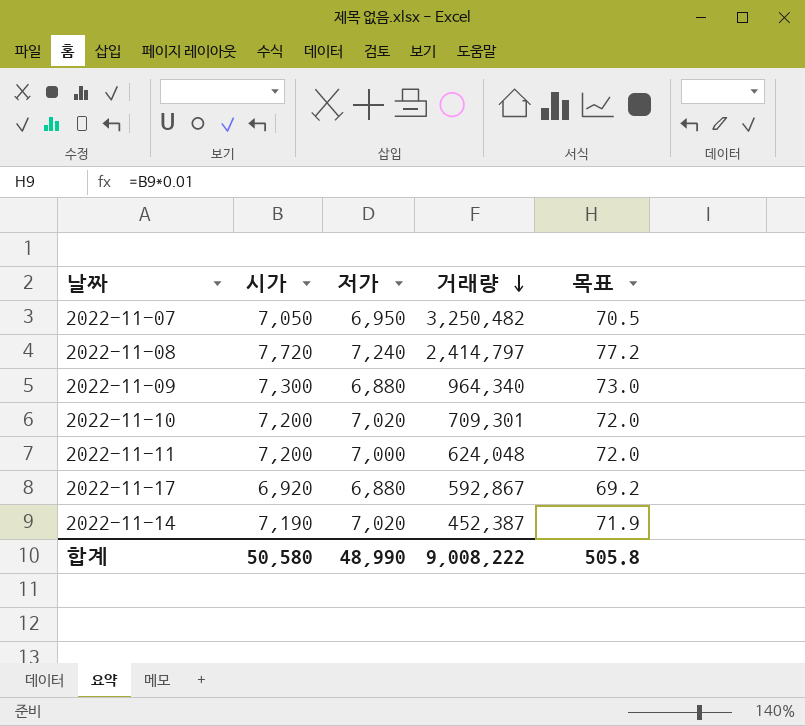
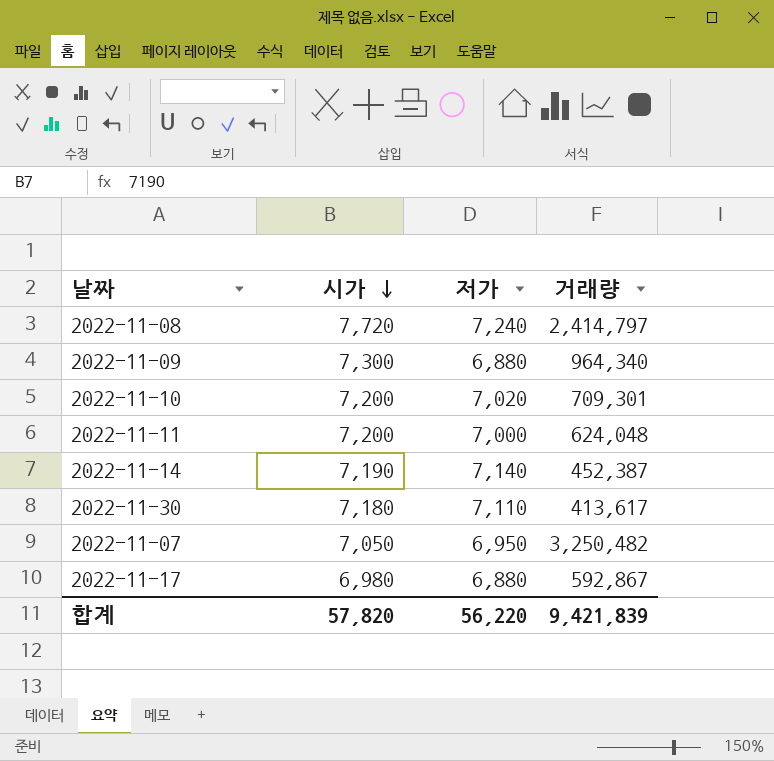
row order: 거래량 descending -> 시가 descending
column 목표 | formula: [시가] * 0.01 -> none
2022-11-14 | 저가: 7,020 -> 7,140
row 2022-11-30: none -> 7,180 | 7,110 | 413,617
2022-11-17 | 시가: 6,920 -> 6,980
합계 | 시가: 50,580 -> 57,820
합계 | 저가: 48,990 -> 56,220
합계 | 거래량: 9,008,222 -> 9,421,839

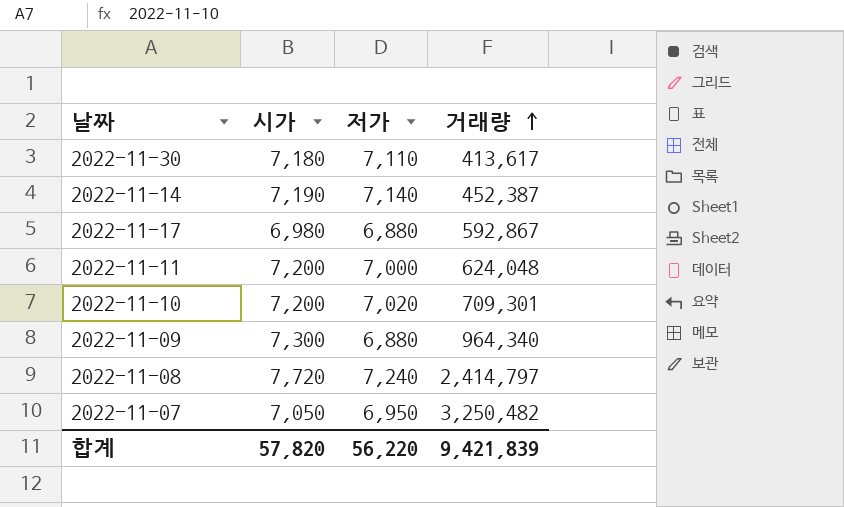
row order: 시가 descending -> 거래량 ascending

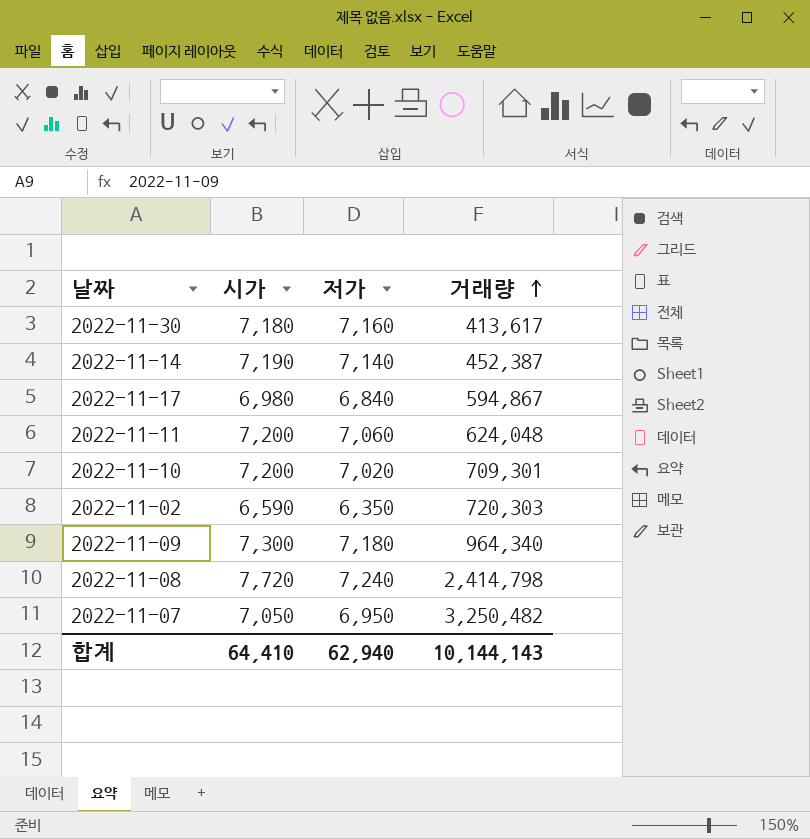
2022-11-30 | 저가: 7,110 -> 7,160
2022-11-17 | 저가: 6,880 -> 6,840
2022-11-17 | 거래량: 592,867 -> 594,867
2022-11-11 | 저가: 7,000 -> 7,060
row 2022-11-02: none -> 6,590 | 6,350 | 720,303
2022-11-09 | 저가: 6,880 -> 7,180
2022-11-08 | 거래량: 2,414,797 -> 2,414,798
합계 | 시가: 57,820 -> 64,410
합계 | 저가: 56,220 -> 62,940
합계 | 거래량: 9,421,839 -> 10,144,143

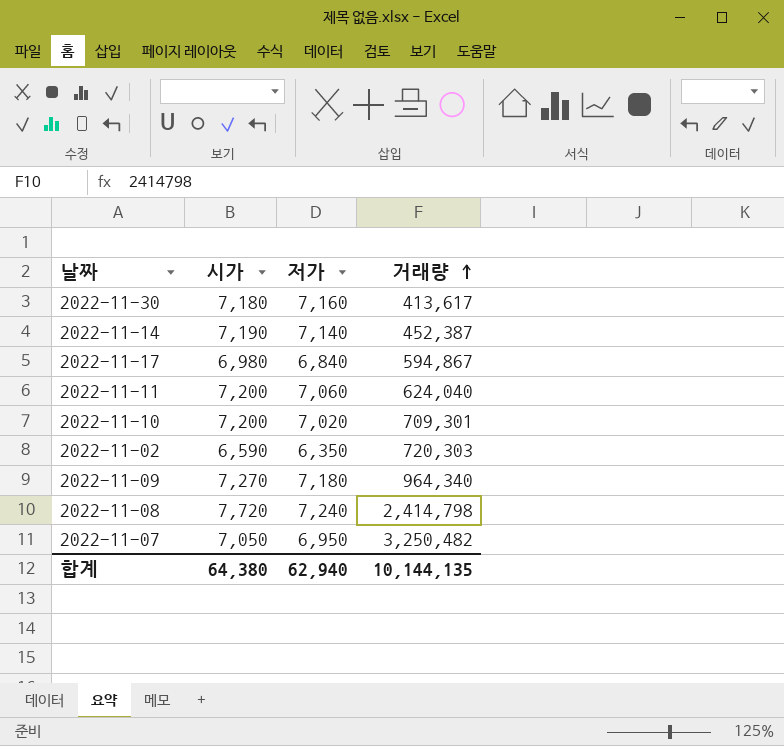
2022-11-11 | 거래량: 624,048 -> 624,040
2022-11-09 | 시가: 7,300 -> 7,270
합계 | 시가: 64,410 -> 64,380
합계 | 거래량: 10,144,143 -> 10,144,135

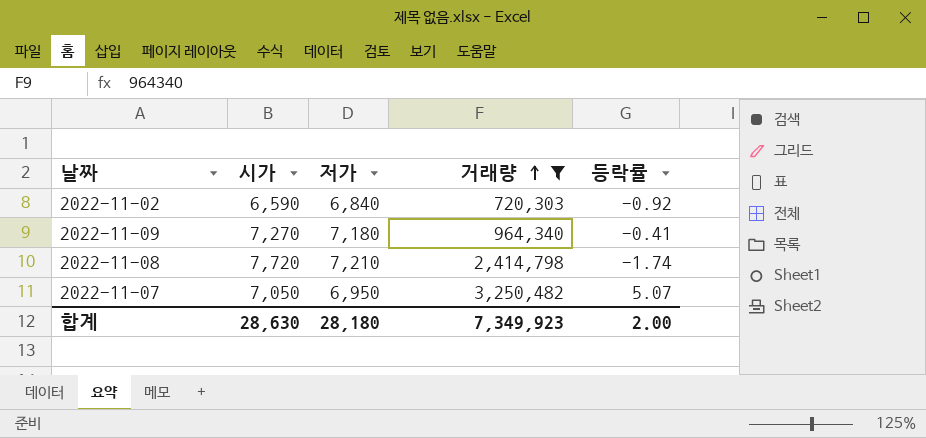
filter: none -> 거래량 >= 720,303
column 등락률 | position: none -> 5
2022-11-02 | 저가: 6,350 -> 6,840
2022-11-08 | 저가: 7,240 -> 7,210
합계 | 시가: 64,380 -> 28,630
합계 | 저가: 62,940 -> 28,180
합계 | 거래량: 10,144,135 -> 7,349,923

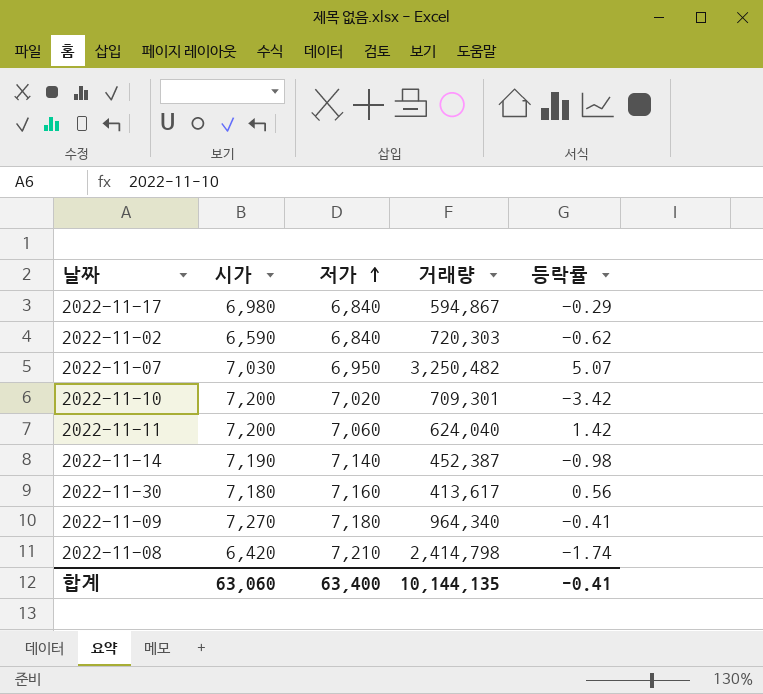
filter: 거래량 >= 720,303 -> none
row order: 거래량 ascending -> 저가 ascending
2022-11-02 | 등락률: -0.92 -> -0.62
2022-11-07 | 시가: 7,050 -> 7,030
2022-11-08 | 시가: 7,720 -> 6,420
합계 | 시가: 28,630 -> 63,060
합계 | 저가: 28,180 -> 63,400
합계 | 거래량: 7,349,923 -> 10,144,135
합계 | 등락률: 2.00 -> -0.41

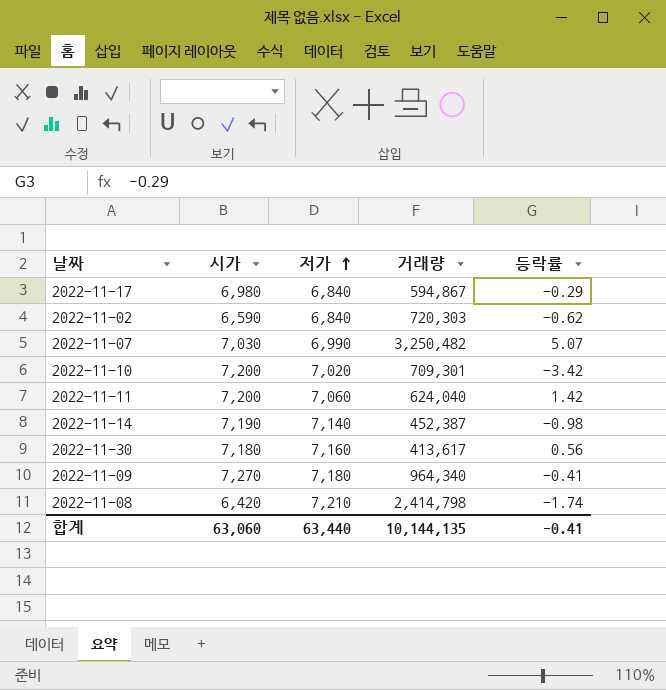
2022-11-07 | 저가: 6,950 -> 6,990
합계 | 저가: 63,400 -> 63,440

